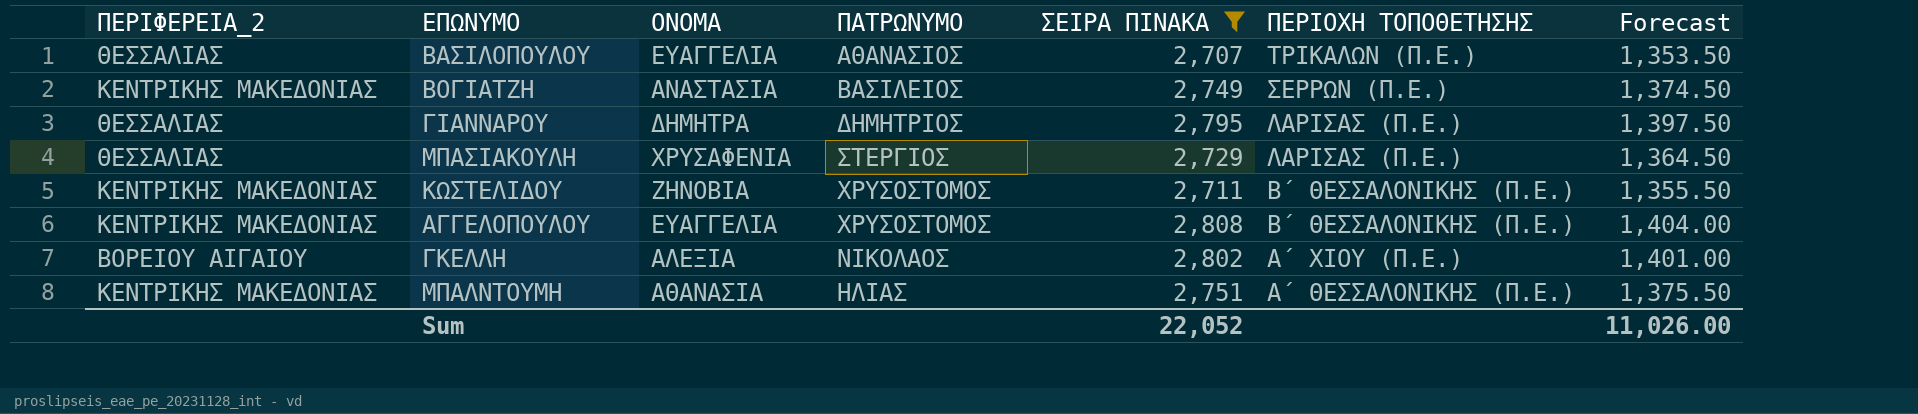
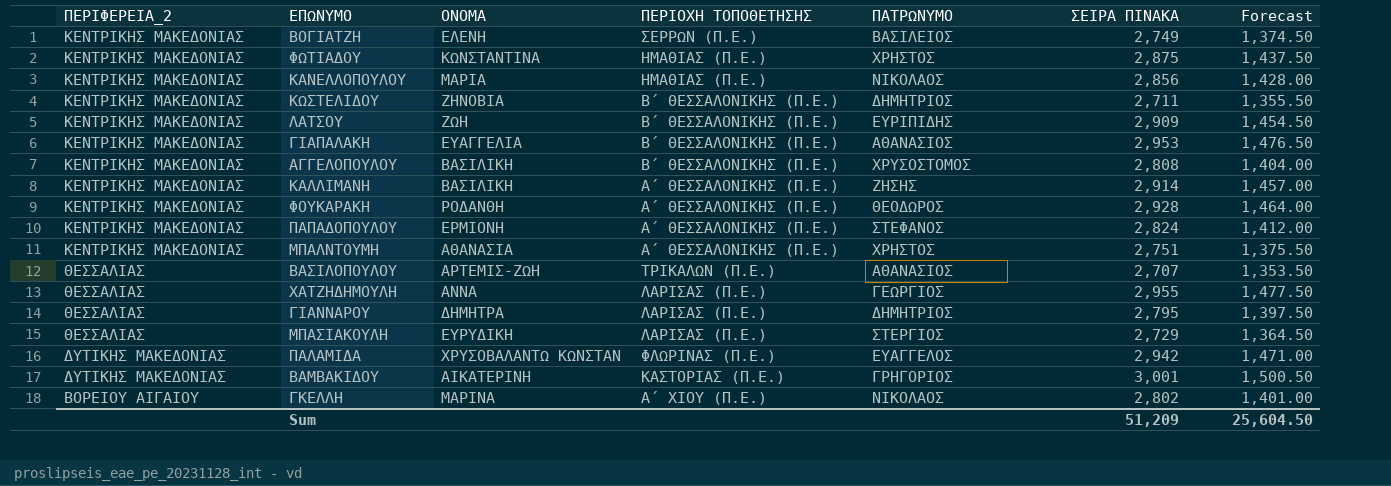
filter: ΣΕΙΡΑ ΠΙΝΑΚΑ <= 2,808 -> none
row order: ΠΕΡΙΟΧΗ ΤΟΠΟΘΕΤΗΣΗΣ descending -> ΠΕΡΙΦΕΡΕΙΑ_2 descending
column ΠΕΡΙΟΧΗ ΤΟΠΟΘΕΤΗΣΗΣ | position: 6 -> 4
ΒΟΓΙΑΤΖΗ | ΟΝΟΜΑ: ΑΝΑΣΤΑΣΙΑ -> ΕΛΕΝΗ
ΚΩΣΤΕΛΙΔΟΥ | ΠΑΤΡΩΝΥΜΟ: ΧΡΥΣΟΣΤΟΜΟΣ -> ΔΗΜΗΤΡΙΟΣ
ΑΓΓΕΛΟΠΟΥΛΟΥ | ΟΝΟΜΑ: ΕΥΑΓΓΕΛΙΑ -> ΒΑΣΙΛΙΚΗ
ΜΠΑΛΝΤΟΥΜΗ | ΠΑΤΡΩΝΥΜΟ: ΗΛΙΑΣ -> ΧΡΗΣΤΟΣ
ΒΑΣΙΛΟΠΟΥΛΟΥ | ΟΝΟΜΑ: ΕΥΑΓΓΕΛΙΑ -> ΑΡΤΕΜΙΣ-ΖΩΗ
ΜΠΑΣΙΑΚΟΥΛΗ | ΟΝΟΜΑ: ΧΡΥΣΑΦΕΝΙΑ -> ΕΥΡΥΔΙΚΗ
ΓΚΕΛΛΗ | ΟΝΟΜΑ: ΑΛΕΞΙΑ -> ΜΑΡΙΝΑ
Sum | ΣΕΙΡΑ ΠΙΝΑΚΑ: 22,052 -> 51,209
Sum | Forecast: 11,026.00 -> 25,604.50

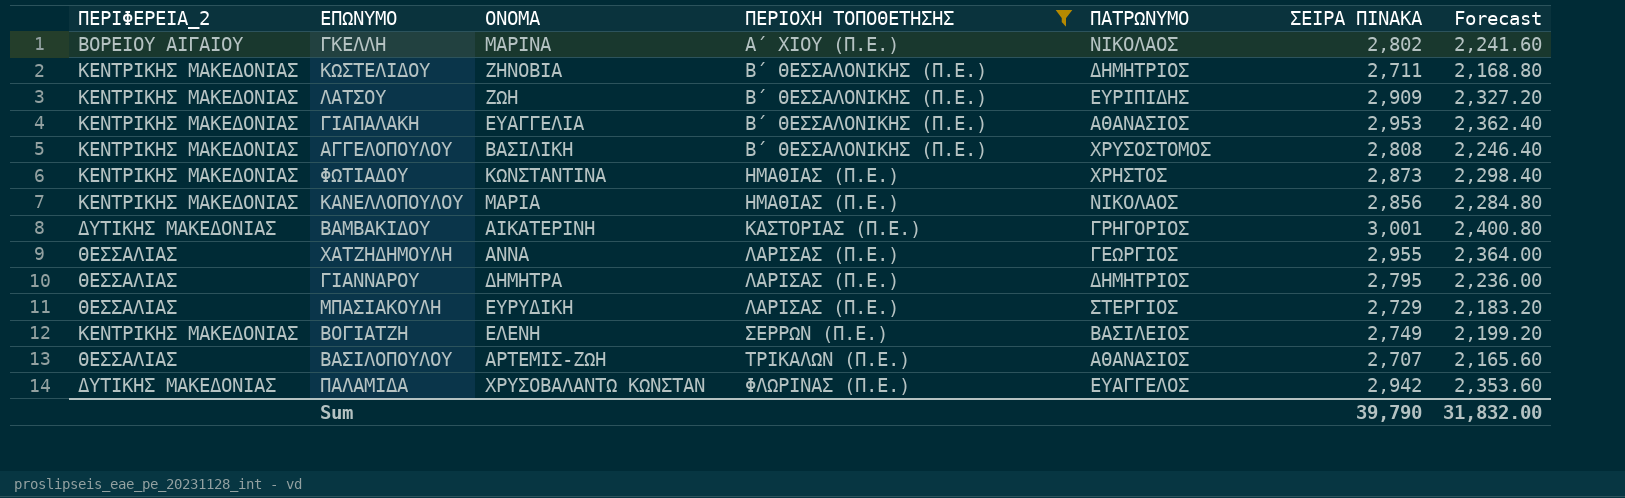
filter: none -> ΠΕΡΙΟΧΗ ΤΟΠΟΘΕΤΗΣΗΣ != Α΄ ΘΕΣΣΑΛΟΝΙΚΗΣ (Π.Ε.)
row order: ΠΕΡΙΦΕΡΕΙΑ_2 descending -> ΠΕΡΙΟΧΗ ΤΟΠΟΘΕΤΗΣΗΣ ascending
column Forecast | formula: [ΣΕΙΡΑ ΠΙΝΑΚΑ] * 0.5 -> [ΣΕΙΡΑ ΠΙΝΑΚΑ] * 0.8
ΦΩΤΙΑΔΟΥ | ΣΕΙΡΑ ΠΙΝΑΚΑ: 2,875 -> 2,873
Sum | ΣΕΙΡΑ ΠΙΝΑΚΑ: 51,209 -> 39,790
Sum | Forecast: 25,604.50 -> 31,832.00

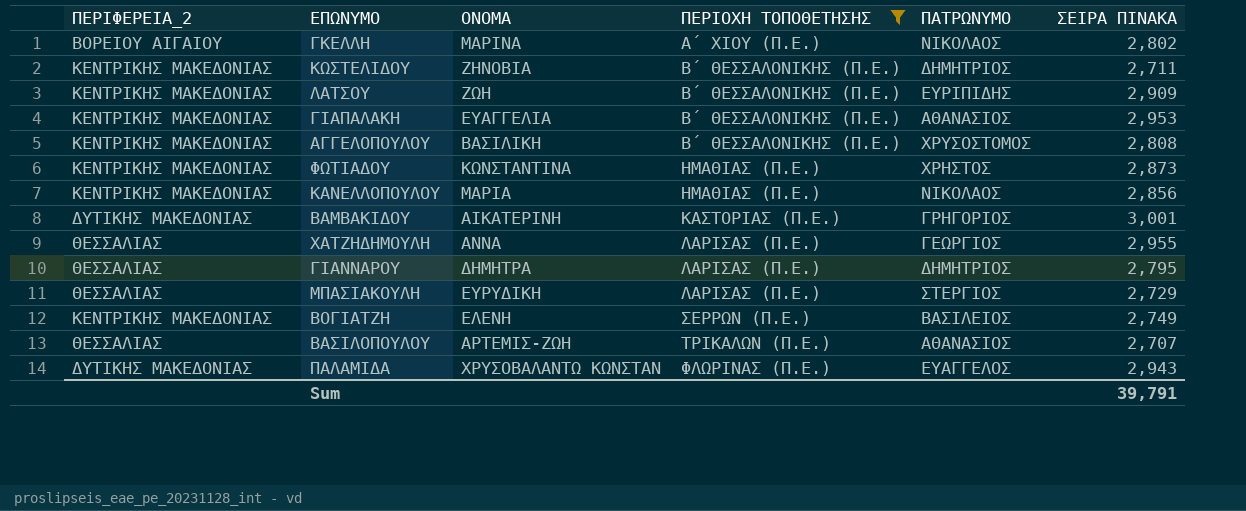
column Forecast | formula: [ΣΕΙΡΑ ΠΙΝΑΚΑ] * 0.8 -> none
ΠΑΛΑΜΙΔΑ | ΣΕΙΡΑ ΠΙΝΑΚΑ: 2,942 -> 2,943
Sum | ΣΕΙΡΑ ΠΙΝΑΚΑ: 39,790 -> 39,791

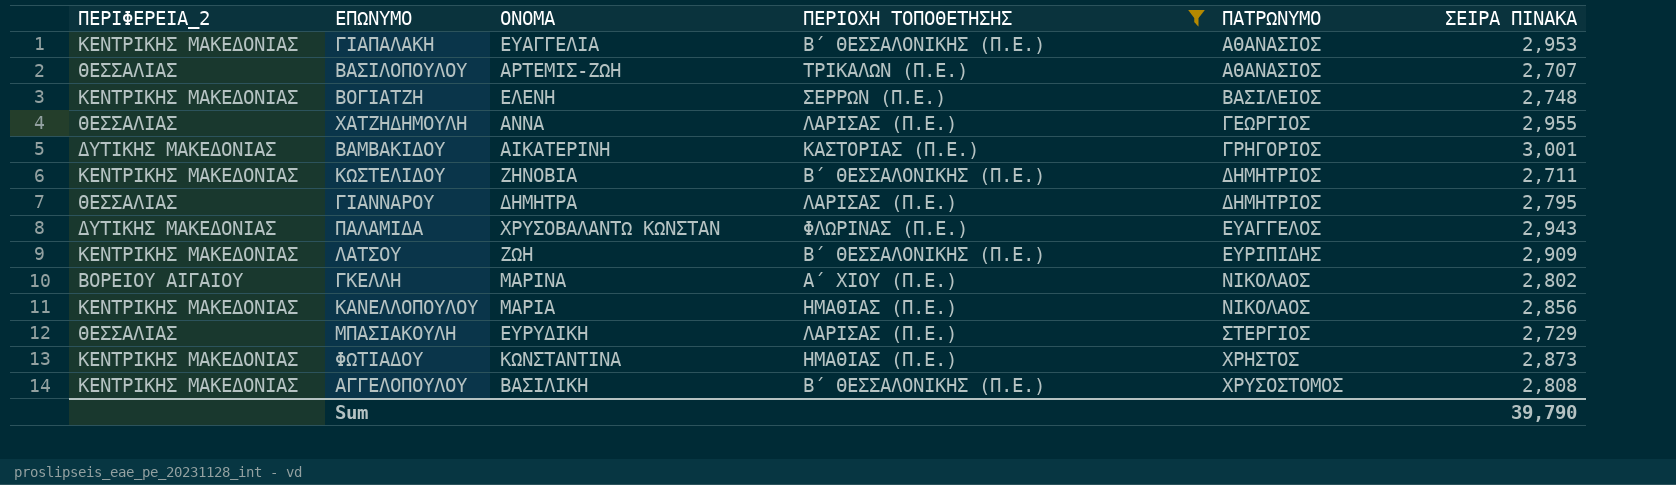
row order: ΠΕΡΙΟΧΗ ΤΟΠΟΘΕΤΗΣΗΣ ascending -> ΠΑΤΡΩΝΥΜΟ ascending
ΒΟΓΙΑΤΖΗ | ΣΕΙΡΑ ΠΙΝΑΚΑ: 2,749 -> 2,748
Sum | ΣΕΙΡΑ ΠΙΝΑΚΑ: 39,791 -> 39,790

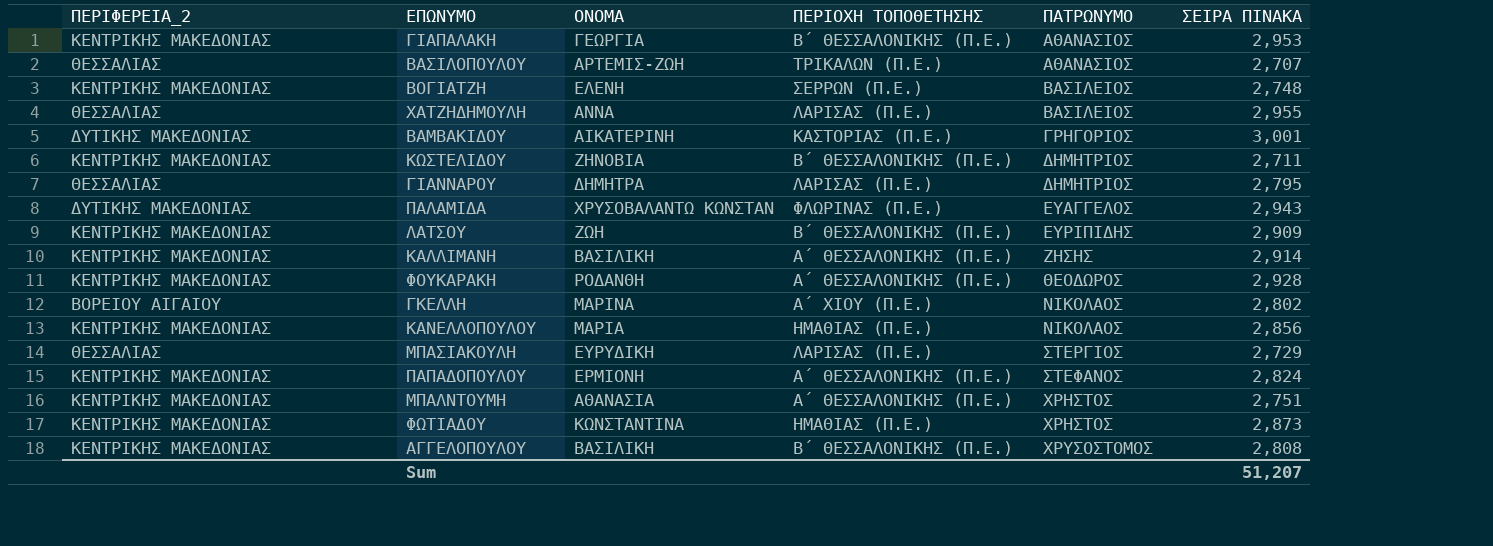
filter: ΠΕΡΙΟΧΗ ΤΟΠΟΘΕΤΗΣΗΣ != Α΄ ΘΕΣΣΑΛΟΝΙΚΗΣ (Π.Ε.) -> none
ΓΙΑΠΑΛΑΚΗ | ΟΝΟΜΑ: ΕΥΑΓΓΕΛΙΑ -> ΓΕΩΡΓΙΑ
ΧΑΤΖΗΔΗΜΟΥΛΗ | ΠΑΤΡΩΝΥΜΟ: ΓΕΩΡΓΙΟΣ -> ΒΑΣΙΛΕΙΟΣ
Sum | ΣΕΙΡΑ ΠΙΝΑΚΑ: 39,790 -> 51,207

